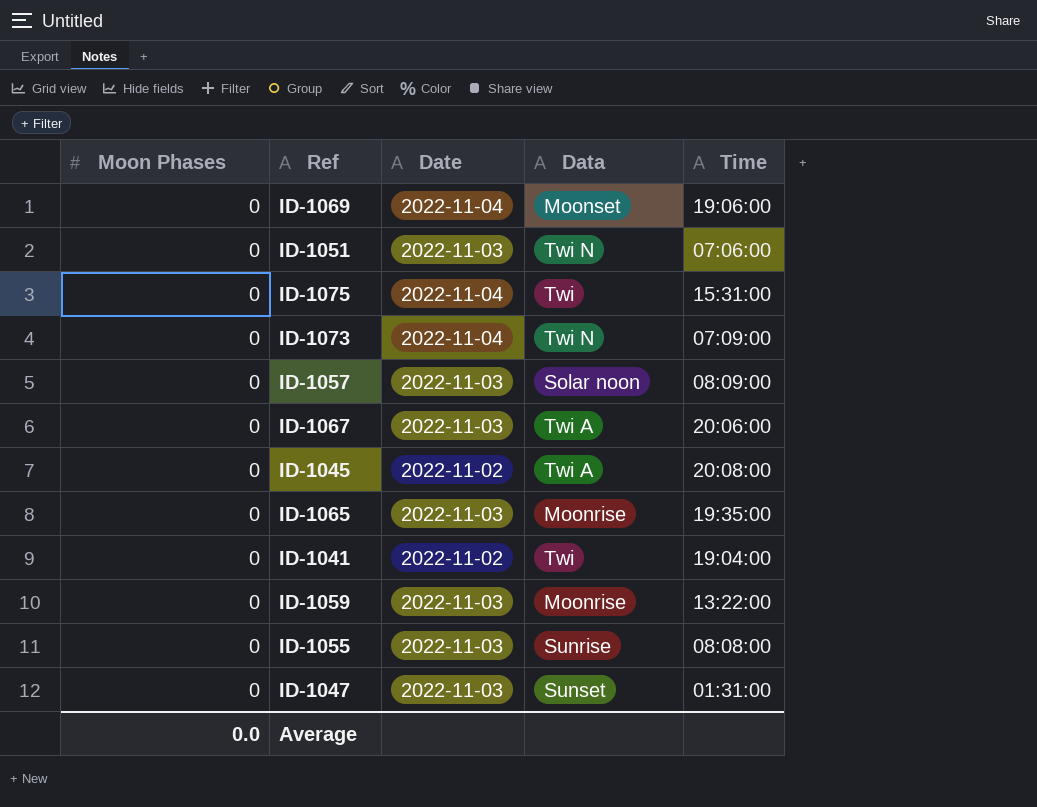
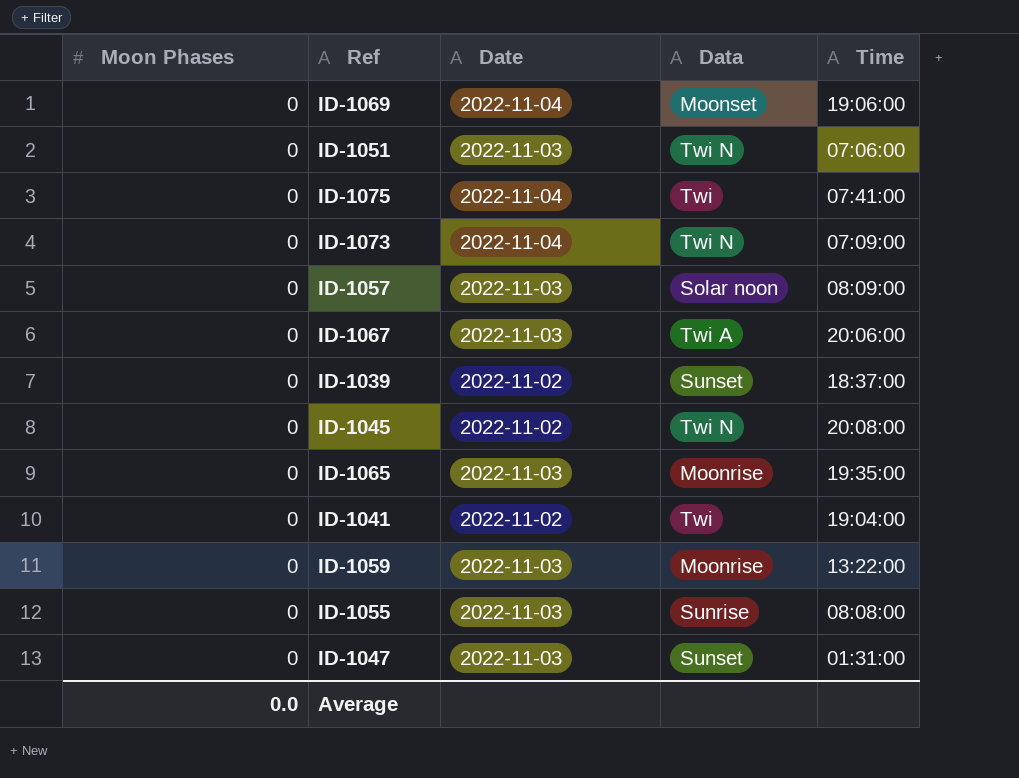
ID-1075 | Time: 15:31:00 -> 07:41:00
row ID-1039: none -> 0 | 2022-11-02 | Sunset | 18:37:00
ID-1045 | Data: Twi A -> Twi N

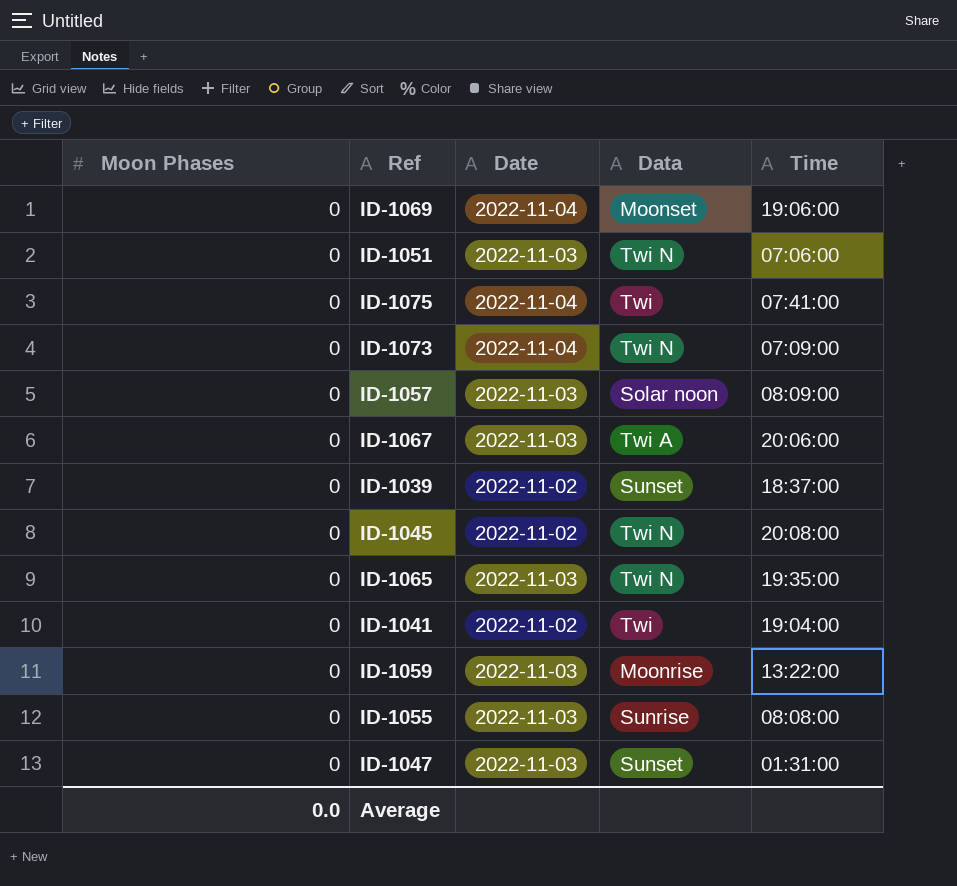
ID-1065 | Data: Moonrise -> Twi N

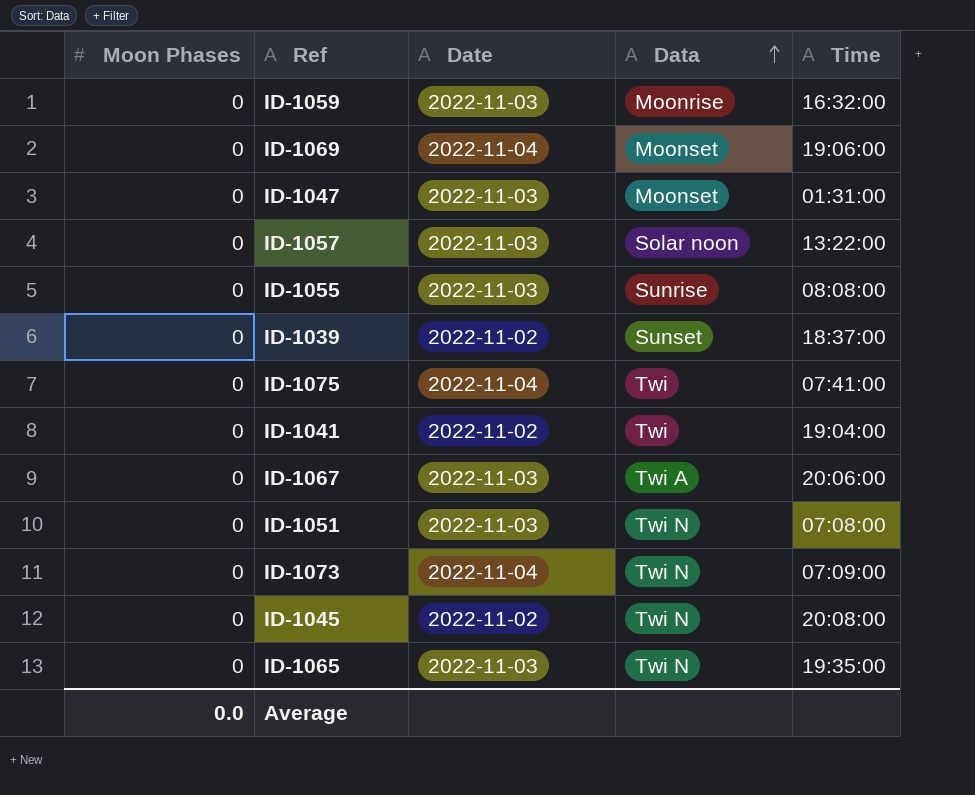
row order: none -> Data ascending
ID-1059 | Time: 13:22:00 -> 16:32:00
ID-1047 | Data: Sunset -> Moonset
ID-1057 | Time: 08:09:00 -> 13:22:00
ID-1051 | Time: 07:06:00 -> 07:08:00

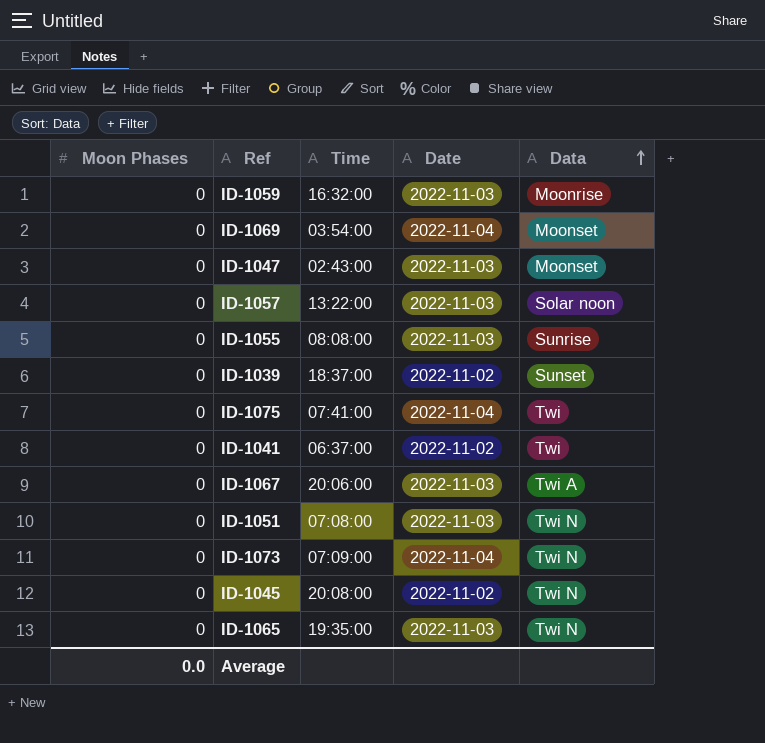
column Time | position: 5 -> 3
ID-1069 | Time: 19:06:00 -> 03:54:00
ID-1047 | Time: 01:31:00 -> 02:43:00
ID-1041 | Time: 19:04:00 -> 06:37:00

